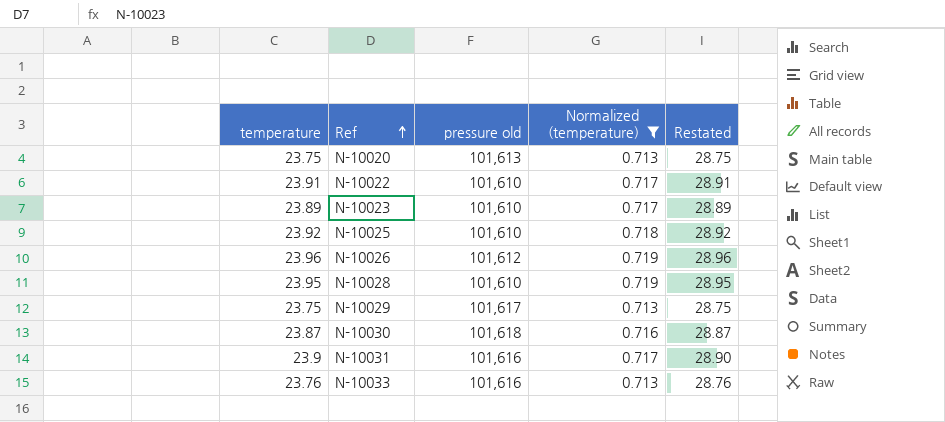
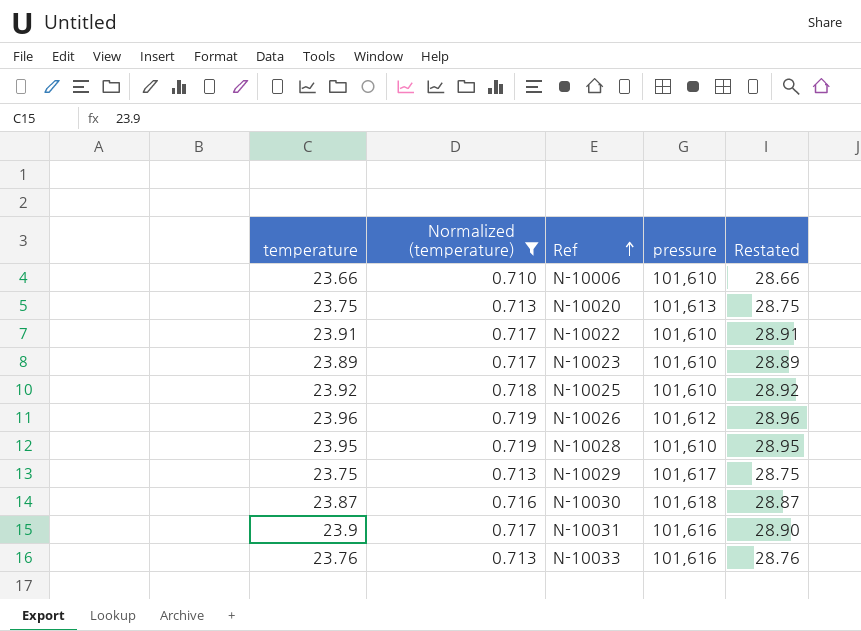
column Normalized (temperature) | position: 4 -> 2
column name: pressure old -> pressure
row N-10006: none -> 23.66 | 0.710 | 101,610 | 28.66

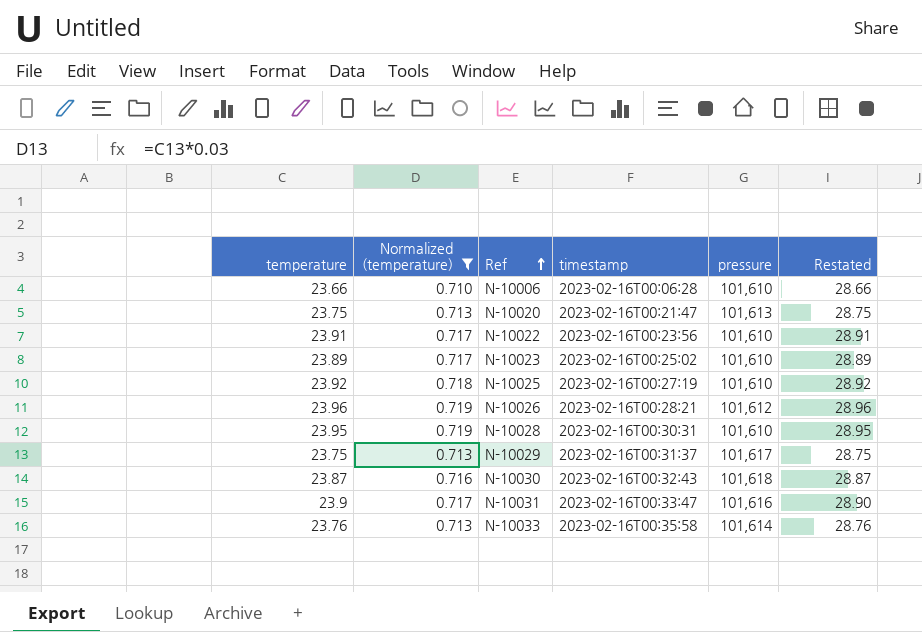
column timestamp | position: none -> 4
N-10033 | pressure: 101,616 -> 101,614

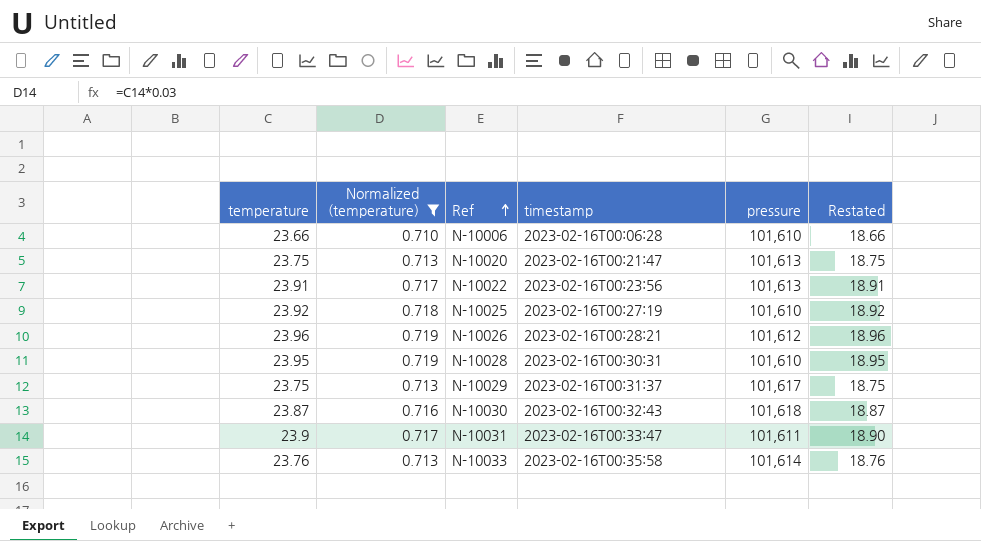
column Restated | formula: [temperature] + 5 -> [temperature] - 5
row N-10023: 23.89 | 0.717 | 2023-02-16T00:25:02 | 101,610 | 28.89 -> none
N-10022 | pressure: 101,610 -> 101,613
N-10031 | pressure: 101,616 -> 101,611

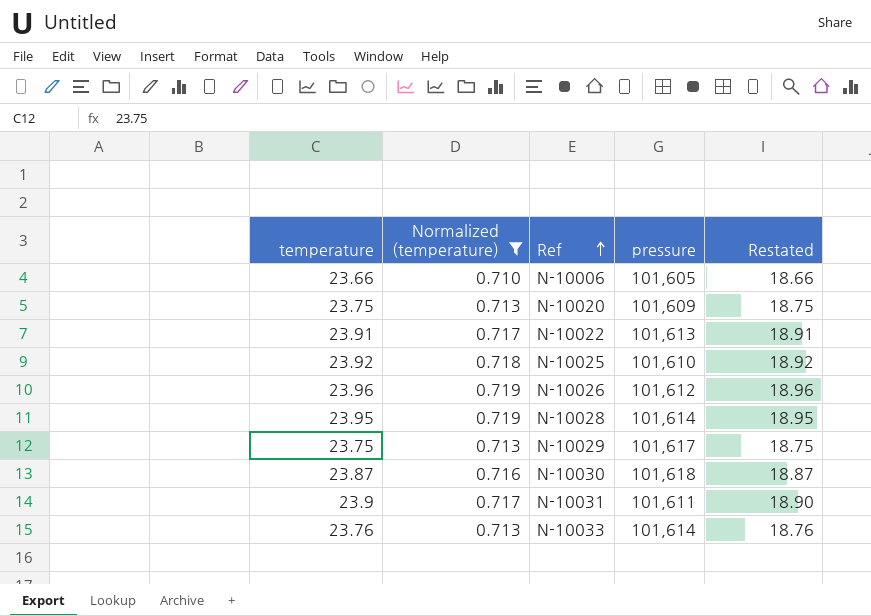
column timestamp | position: 4 -> none
N-10006 | pressure: 101,610 -> 101,605
N-10020 | pressure: 101,613 -> 101,609
N-10028 | pressure: 101,610 -> 101,614

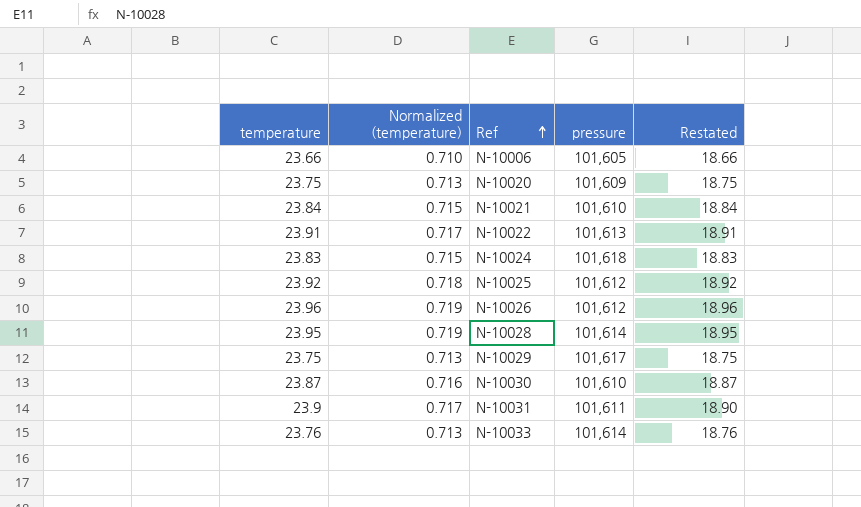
filter: Normalized (temperature) != 0.715 -> none
N-10025 | pressure: 101,610 -> 101,612
N-10030 | pressure: 101,618 -> 101,610

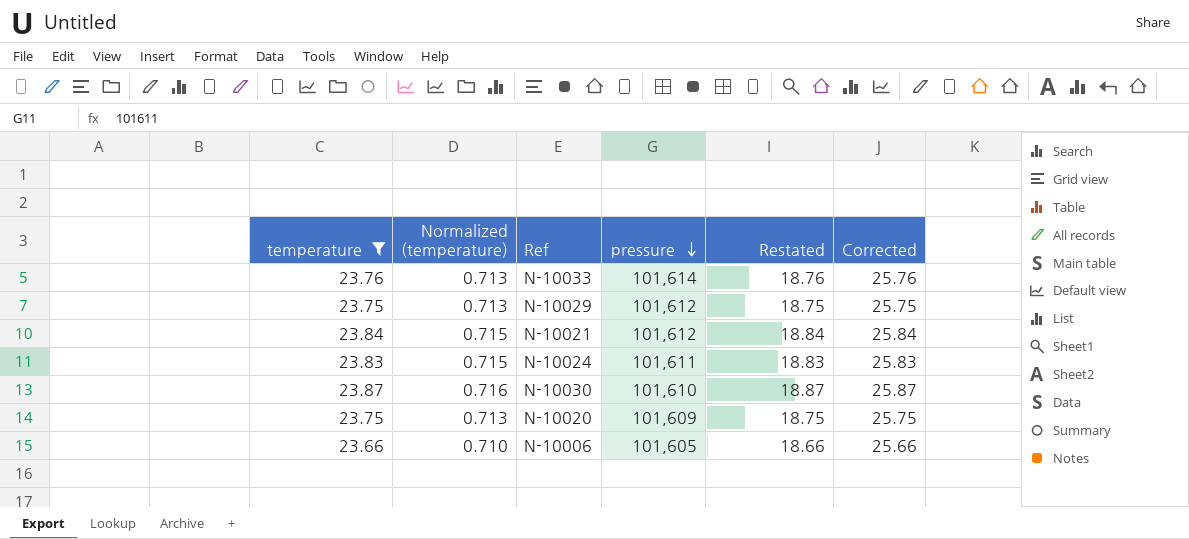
filter: none -> temperature <= 23.87
row order: Ref ascending -> pressure descending
column Corrected | formula: none -> [temperature] + 2
N-10029 | pressure: 101,617 -> 101,612
N-10021 | pressure: 101,610 -> 101,612
N-10024 | pressure: 101,618 -> 101,611

